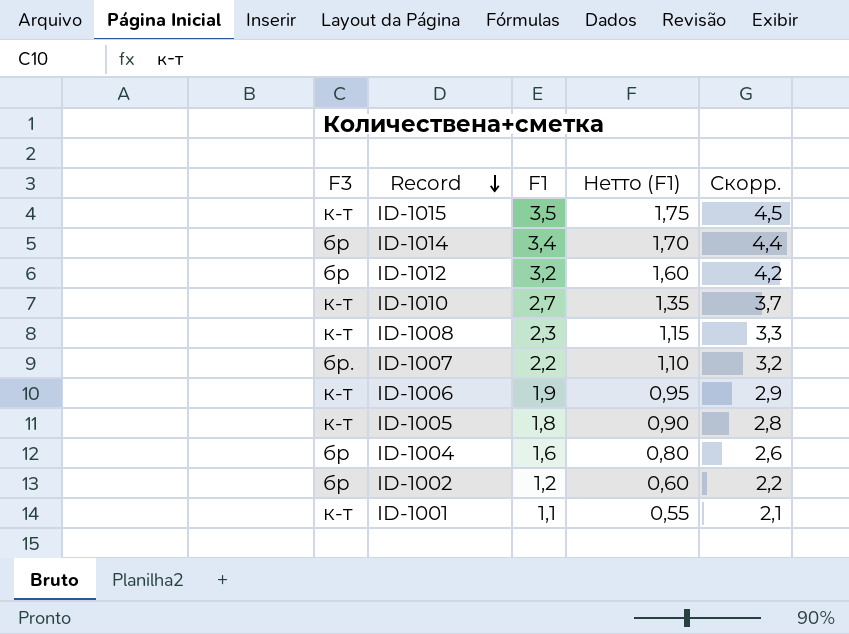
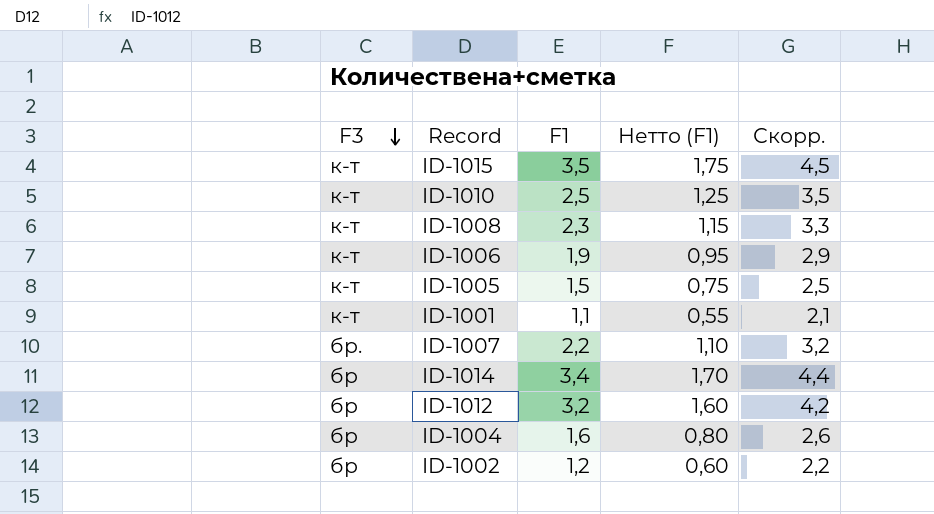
row order: Record descending -> F3 descending
ID-1010 | F1: 2,7 -> 2,5
ID-1010 | Нетто (F1): 1,35 -> 1,25
ID-1010 | Скорр.: 3,7 -> 3,5
ID-1005 | F1: 1,8 -> 1,5
ID-1005 | Нетто (F1): 0,90 -> 0,75
ID-1005 | Скорр.: 2,8 -> 2,5

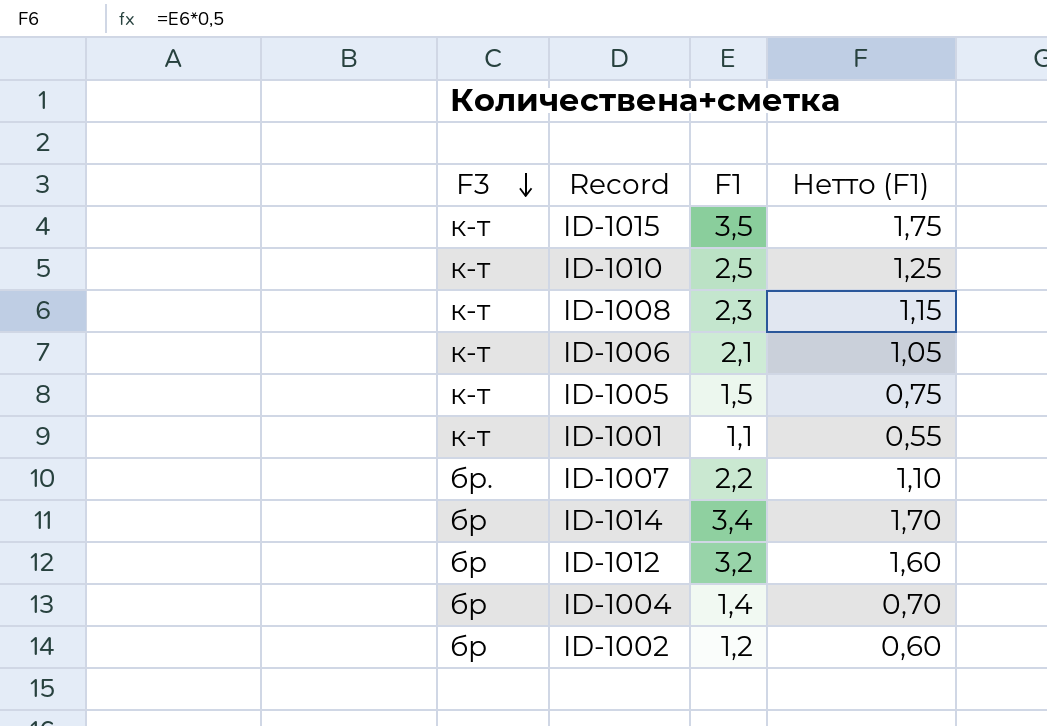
column Скорр. | formula: [F1] + 1 -> none
ID-1006 | F1: 1,9 -> 2,1
ID-1006 | Нетто (F1): 0,95 -> 1,05
ID-1004 | F1: 1,6 -> 1,4
ID-1004 | Нетто (F1): 0,80 -> 0,70

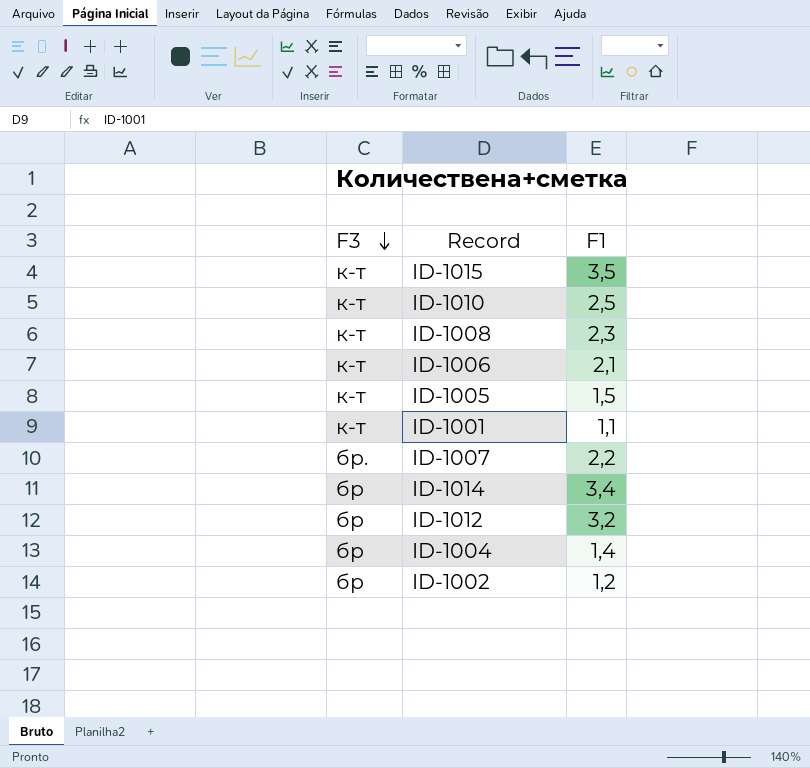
column Нетто (F1) | formula: [F1] * 0,5 -> none

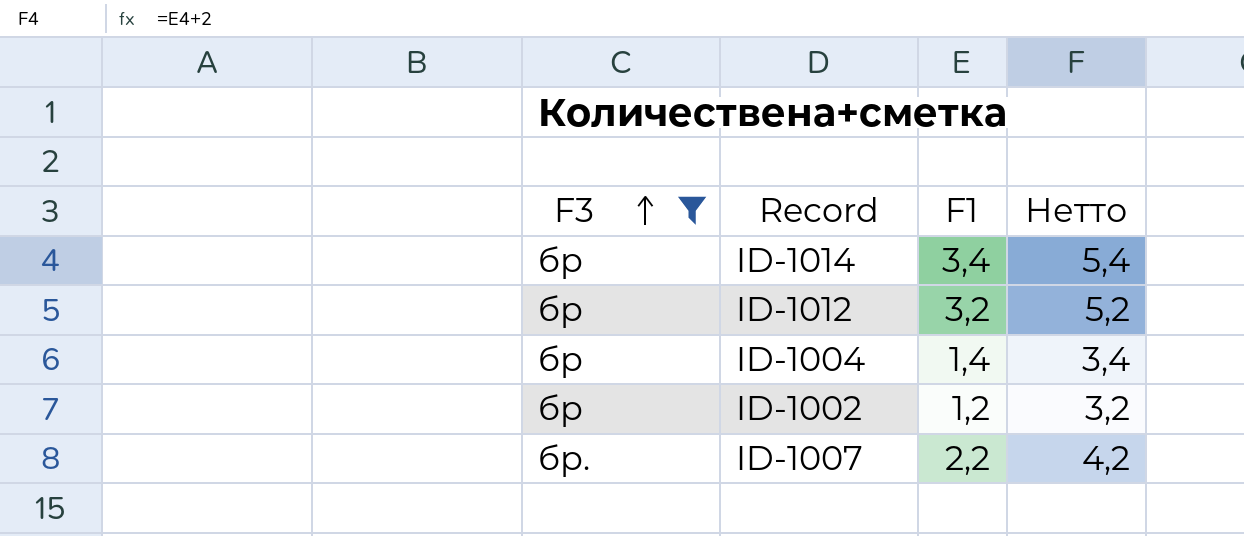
filter: none -> F3 != к-т
row order: F3 descending -> F3 ascending
column Нетто | formula: none -> [F1] + 2

